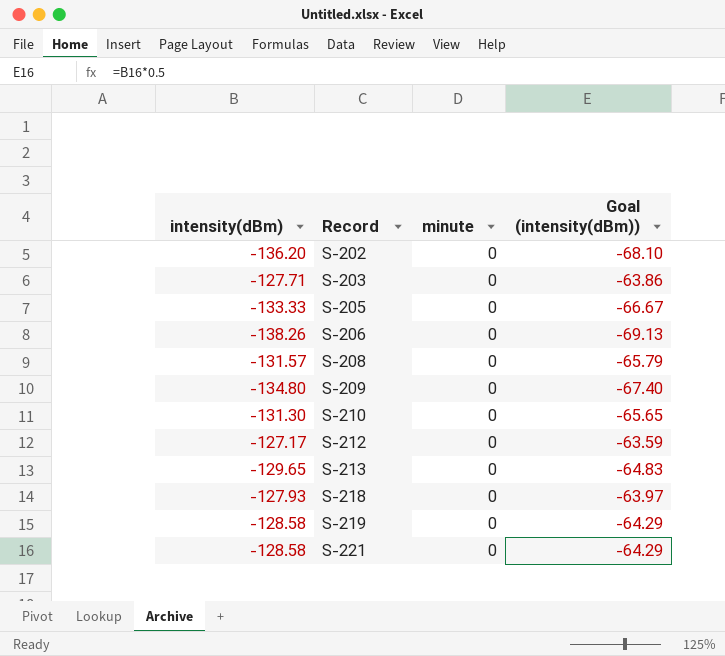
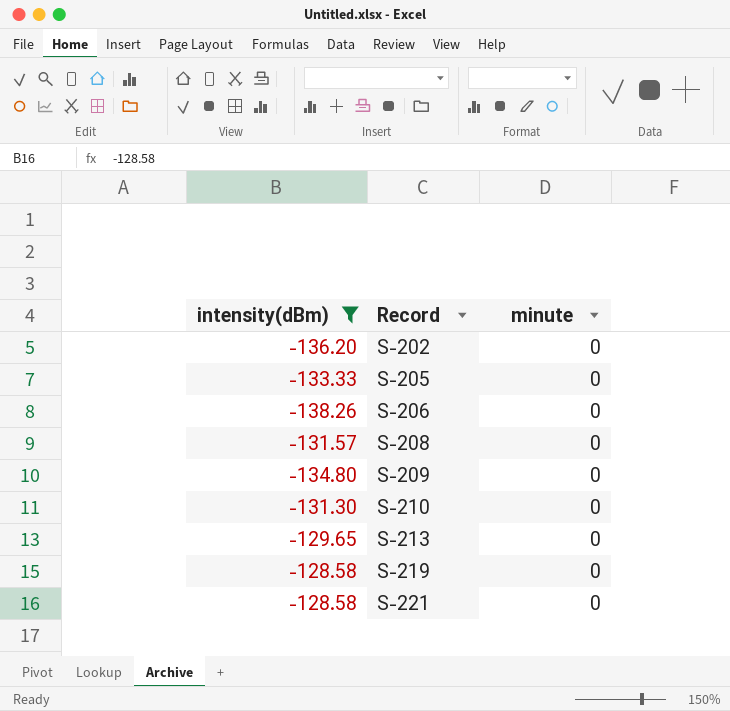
filter: none -> intensity(dBm) <= -128.58
column Goal (intensity(dBm)) | formula: [intensity(dBm)] * 0.5 -> none

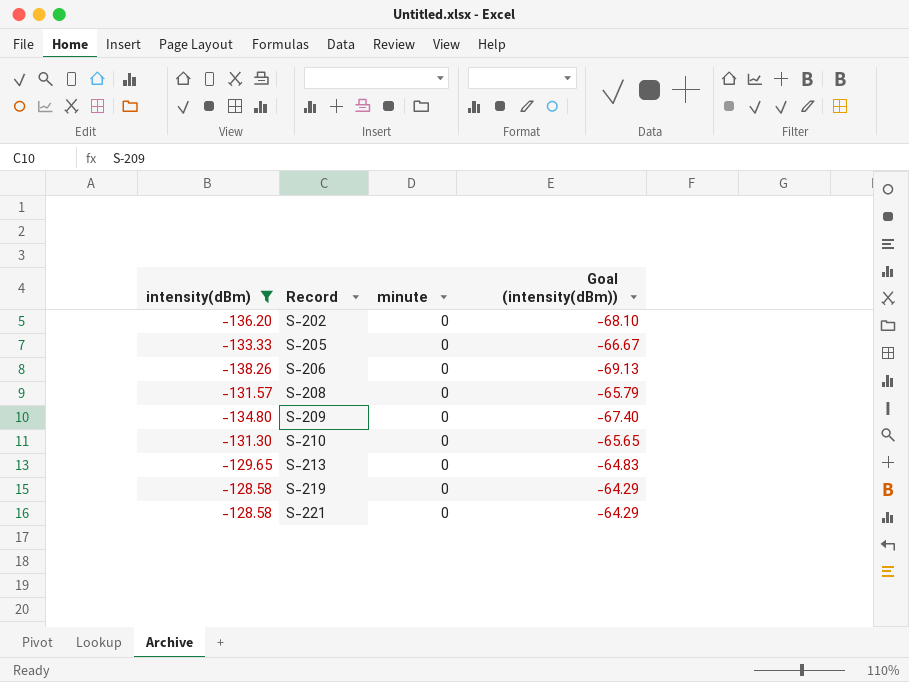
column Goal (intensity(dBm)) | formula: none -> [intensity(dBm)] * 0.5

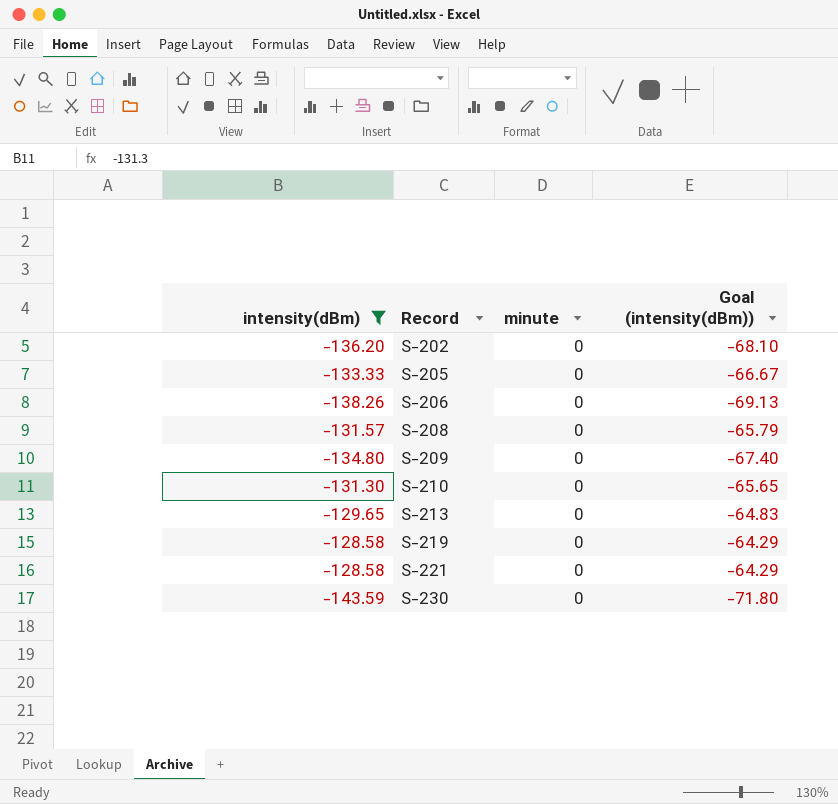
row S-230: none -> -143.59 | 0 | -71.80

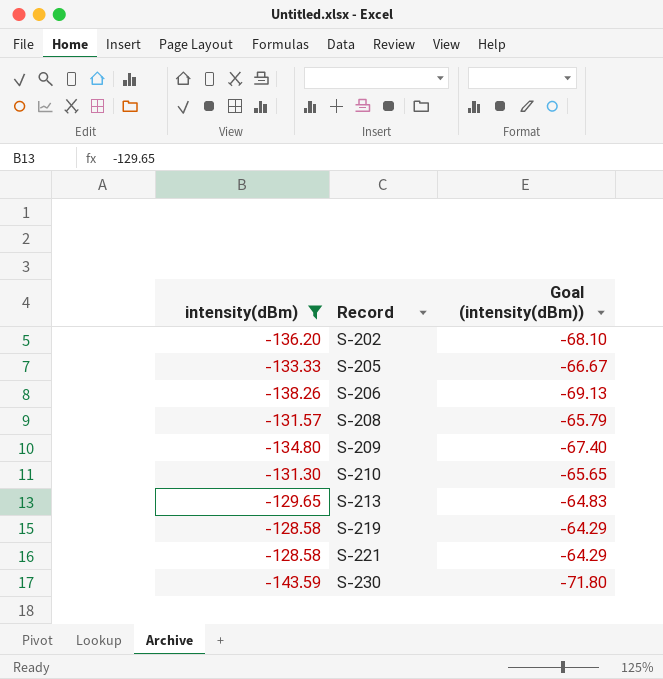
column minute | position: 3 -> none

